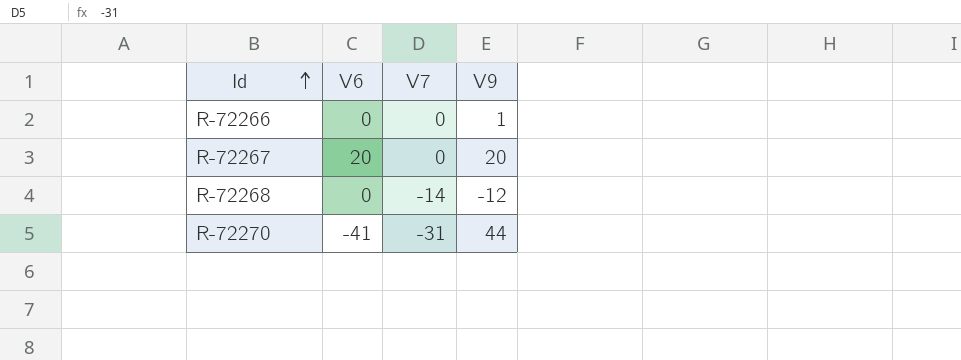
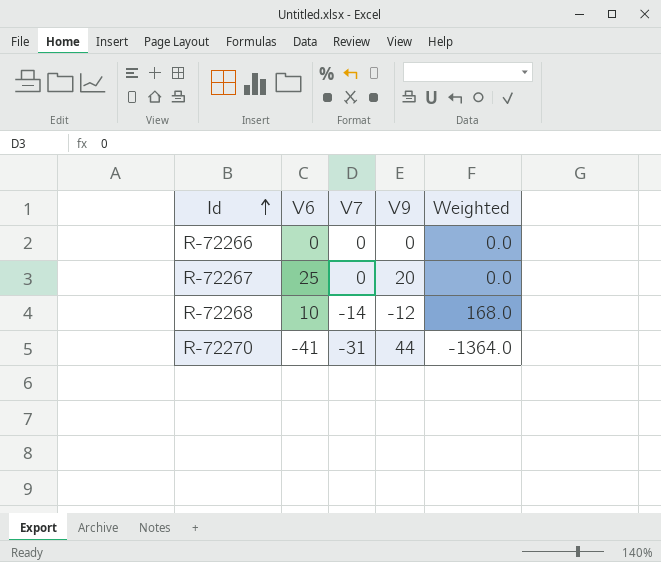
column Weighted | formula: none -> [V7] * [V9]
R-72266 | V9: 1 -> 0
R-72267 | V6: 20 -> 25
R-72268 | V6: 0 -> 10

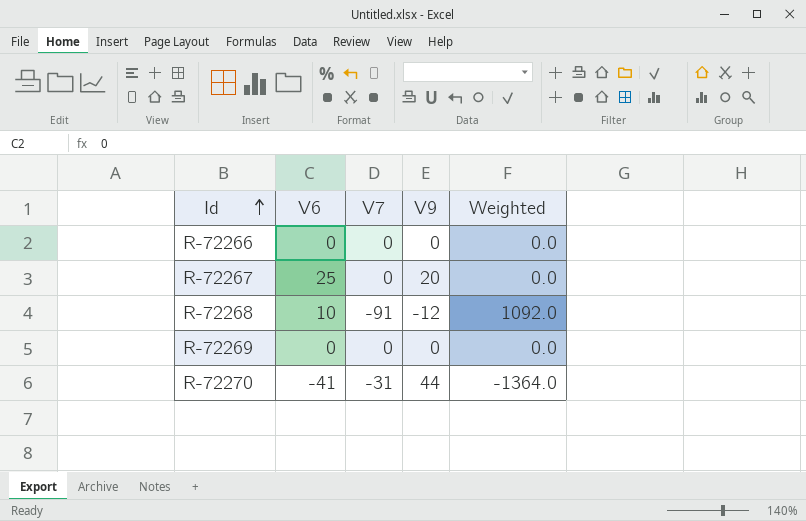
R-72268 | V7: -14 -> -91
R-72268 | Weighted: 168.0 -> 1092.0
row R-72269: none -> 0 | 0 | 0 | 0.0

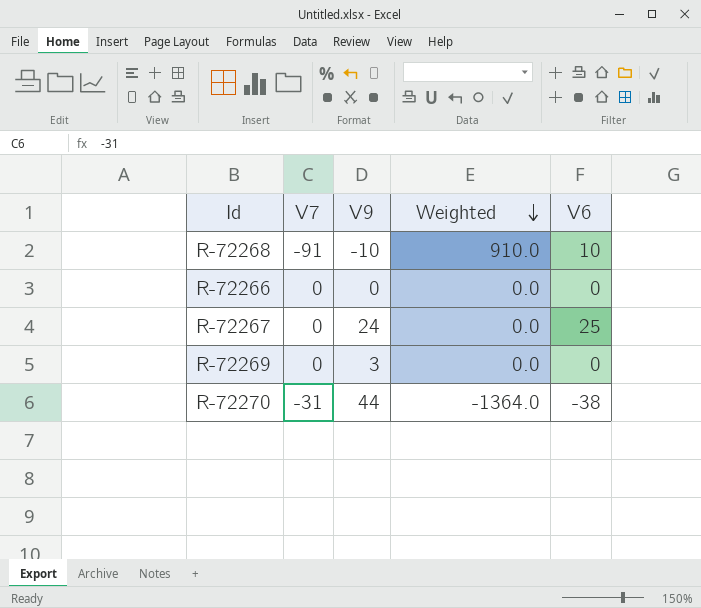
row order: Id ascending -> Weighted descending
column V6 | position: 2 -> 5
R-72268 | V9: -12 -> -10
R-72268 | Weighted: 1092.0 -> 910.0
R-72267 | V9: 20 -> 24
R-72269 | V9: 0 -> 3
R-72270 | V6: -41 -> -38

